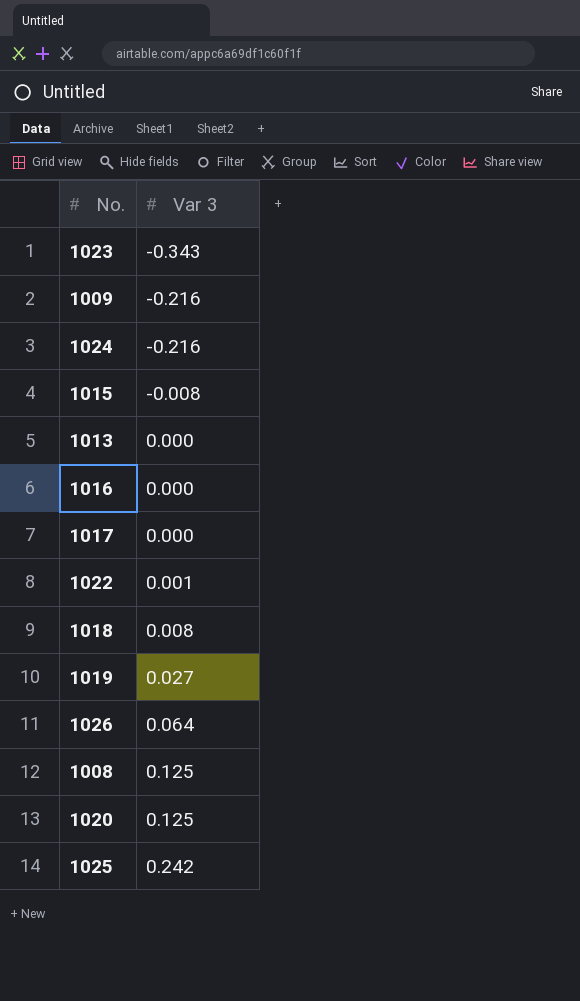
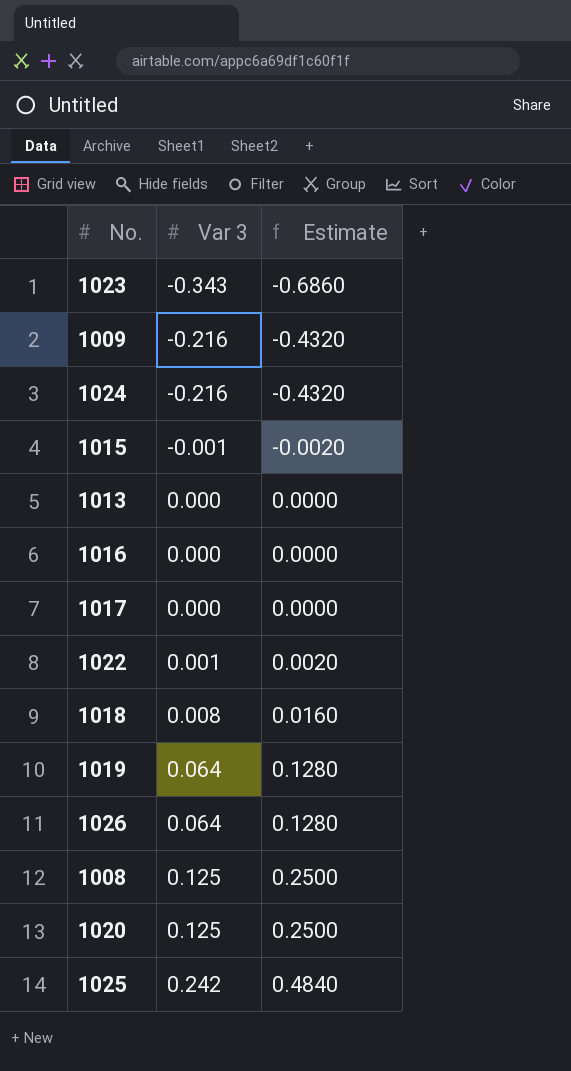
column Estimate | formula: none -> [Var 3] * 2
1015 | Var 3: -0.008 -> -0.001
1019 | Var 3: 0.027 -> 0.064

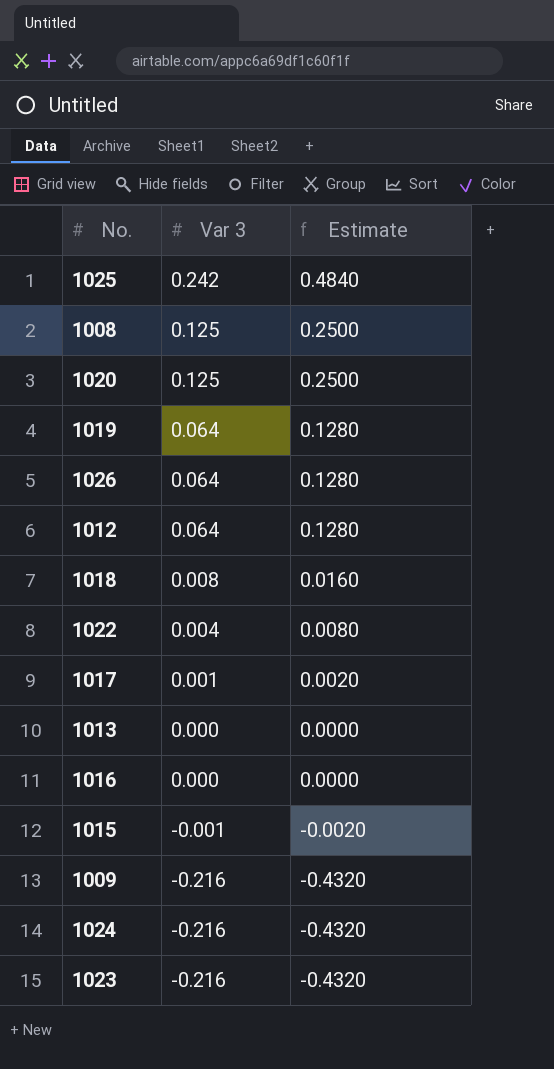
row order: Var 3 ascending -> Var 3 descending
row 1012: none -> 0.064 | 0.1280
1022 | Var 3: 0.001 -> 0.004
1022 | Estimate: 0.0020 -> 0.0080
1017 | Var 3: 0.000 -> 0.001
1017 | Estimate: 0.0000 -> 0.0020
1023 | Var 3: -0.343 -> -0.216
1023 | Estimate: -0.6860 -> -0.4320

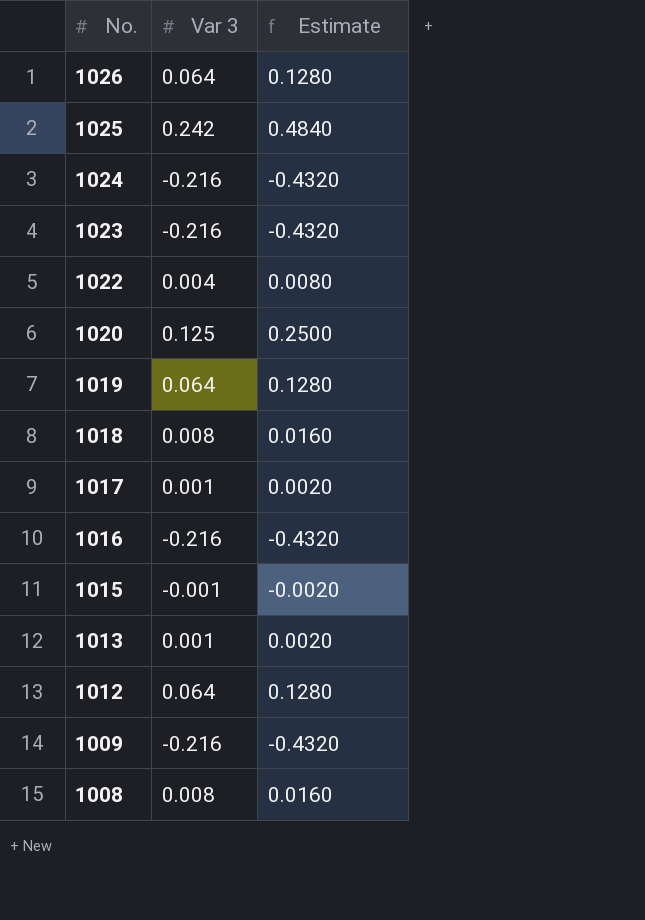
row order: Var 3 descending -> No. descending
1016 | Var 3: 0.000 -> -0.216
1016 | Estimate: 0.0000 -> -0.4320
1013 | Var 3: 0.000 -> 0.001
1013 | Estimate: 0.0000 -> 0.0020
1008 | Var 3: 0.125 -> 0.008
1008 | Estimate: 0.2500 -> 0.0160

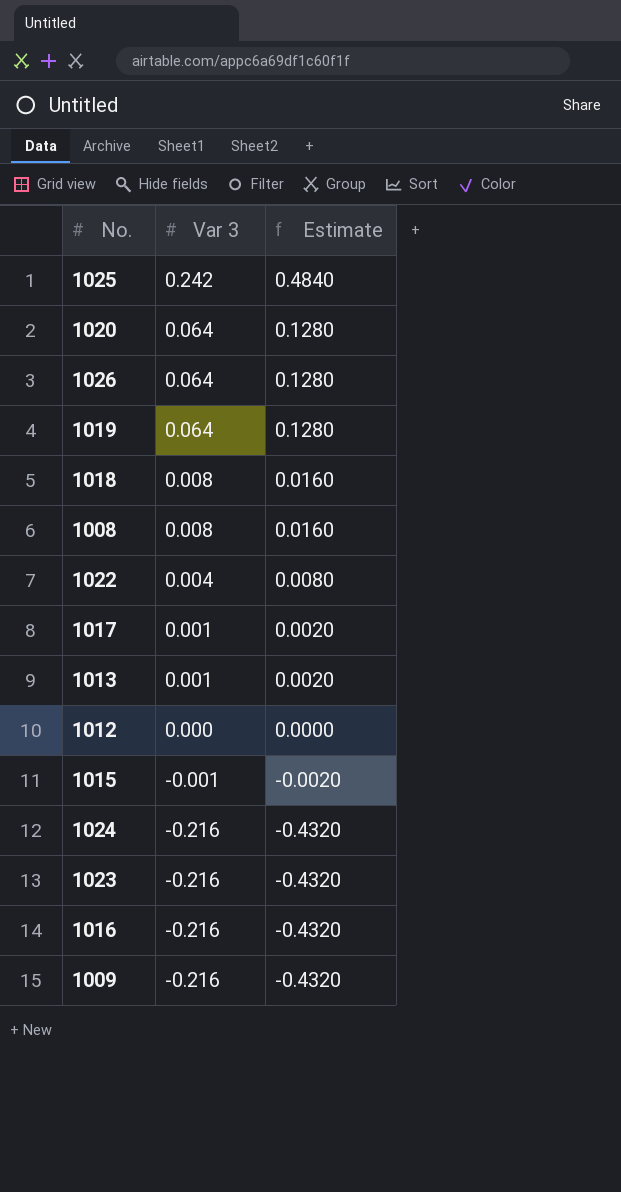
row order: No. descending -> Var 3 descending
1020 | Var 3: 0.125 -> 0.064
1020 | Estimate: 0.2500 -> 0.1280
1012 | Var 3: 0.064 -> 0.000
1012 | Estimate: 0.1280 -> 0.0000

